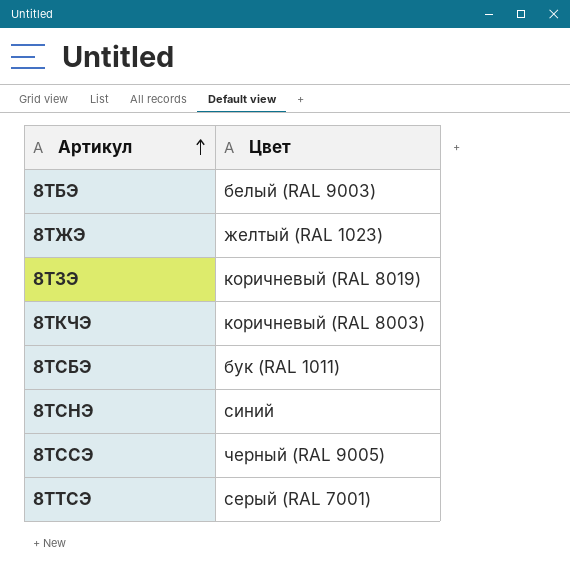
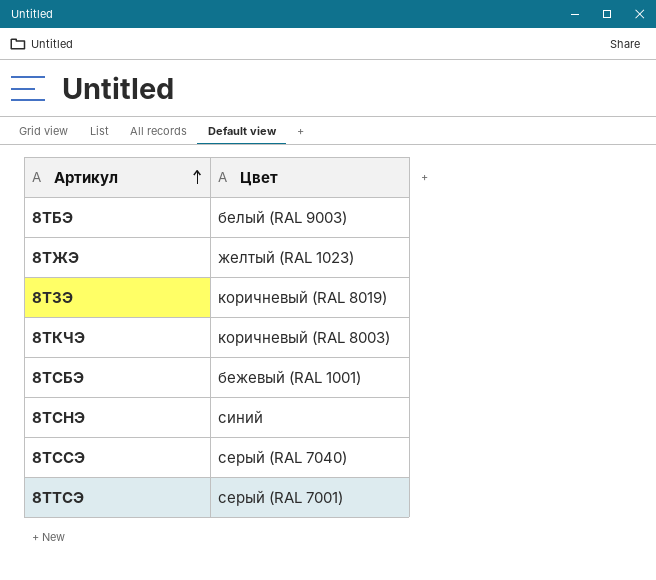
8ТСБЭ | Цвет: бук (RAL 1011) -> бежевый (RAL 1001)
8ТССЭ | Цвет: черный (RAL 9005) -> серый (RAL 7040)

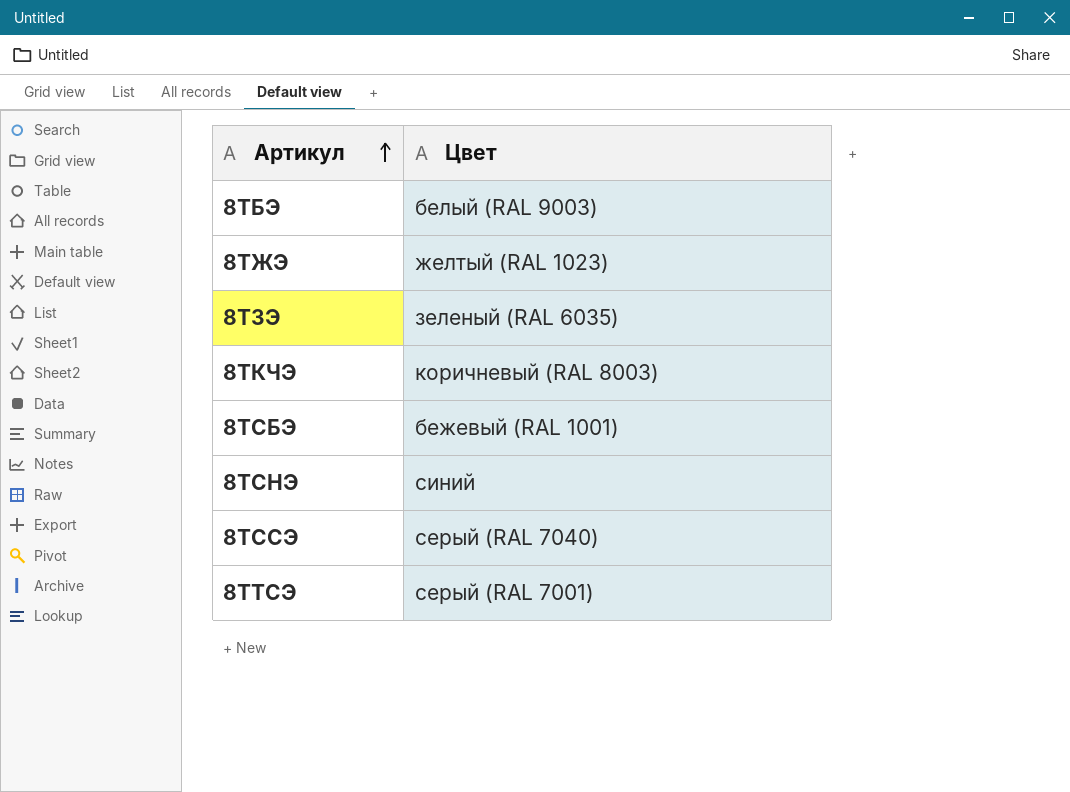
8ТЗЭ | Цвет: коричневый (RAL 8019) -> зеленый (RAL 6035)

